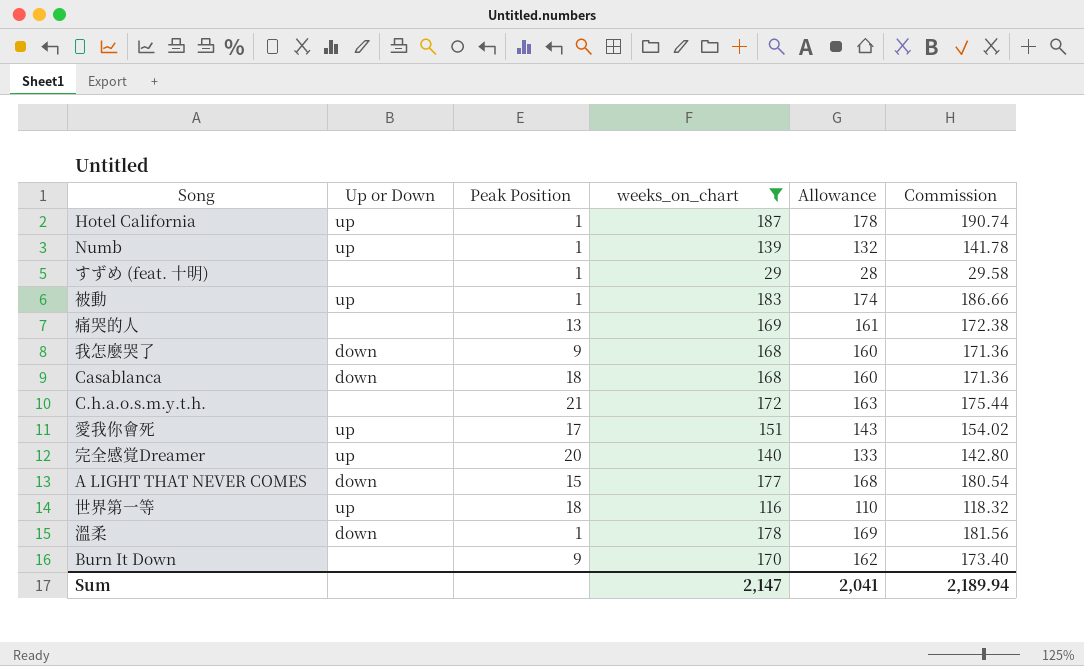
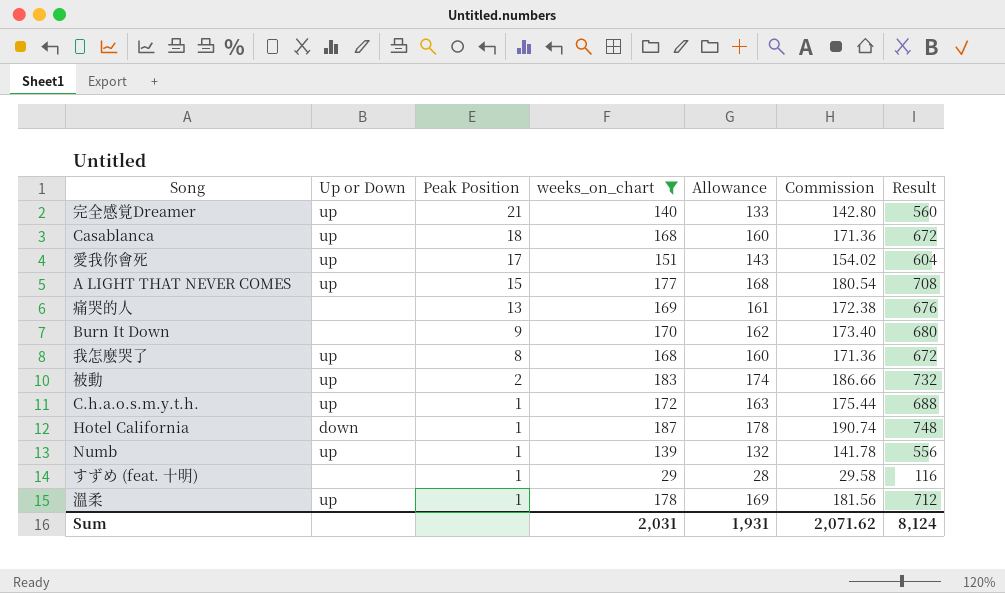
row order: none -> Peak Position descending
column Result | formula: none -> [weeks_on_chart] * 4
row 世界第一等: up | 18 | 116 | 110 | 118.32 -> none
完全感覚Dreamer | Peak Position: 20 -> 21
Casablanca | Up or Down: down -> up
A LIGHT THAT NEVER COMES | Up or Down: down -> up
我怎麼哭了 | Up or Down: down -> up
我怎麼哭了 | Peak Position: 9 -> 8
被動 | Peak Position: 1 -> 2
C.h.a.o.s.m.y.t.h. | Up or Down: none -> up
C.h.a.o.s.m.y.t.h. | Peak Position: 21 -> 1
Hotel California | Up or Down: up -> down
溫柔 | Up or Down: down -> up
Sum | weeks_on_chart: 2,147 -> 2,031
Sum | Allowance: 2,041 -> 1,931
Sum | Commission: 2,189.94 -> 2,071.62

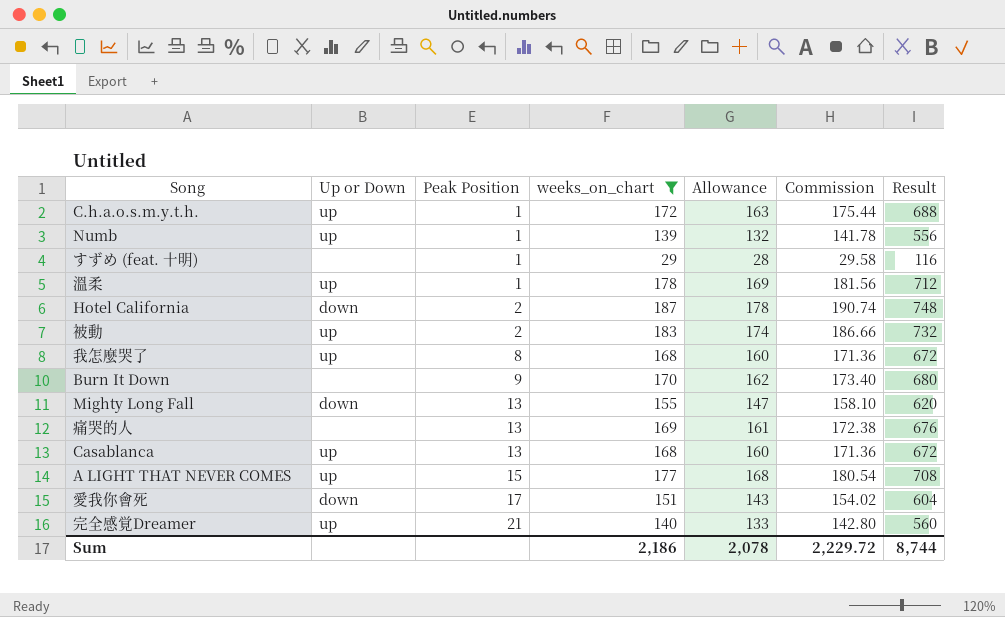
row order: Peak Position descending -> Peak Position ascending
Hotel California | Peak Position: 1 -> 2
row Mighty Long Fall: none -> down | 13 | 155 | 147 | 158.10 | 620
Casablanca | Peak Position: 18 -> 13
愛我你會死 | Up or Down: up -> down
Sum | weeks_on_chart: 2,031 -> 2,186
Sum | Allowance: 1,931 -> 2,078
Sum | Commission: 2,071.62 -> 2,229.72
Sum | Result: 8,124 -> 8,744

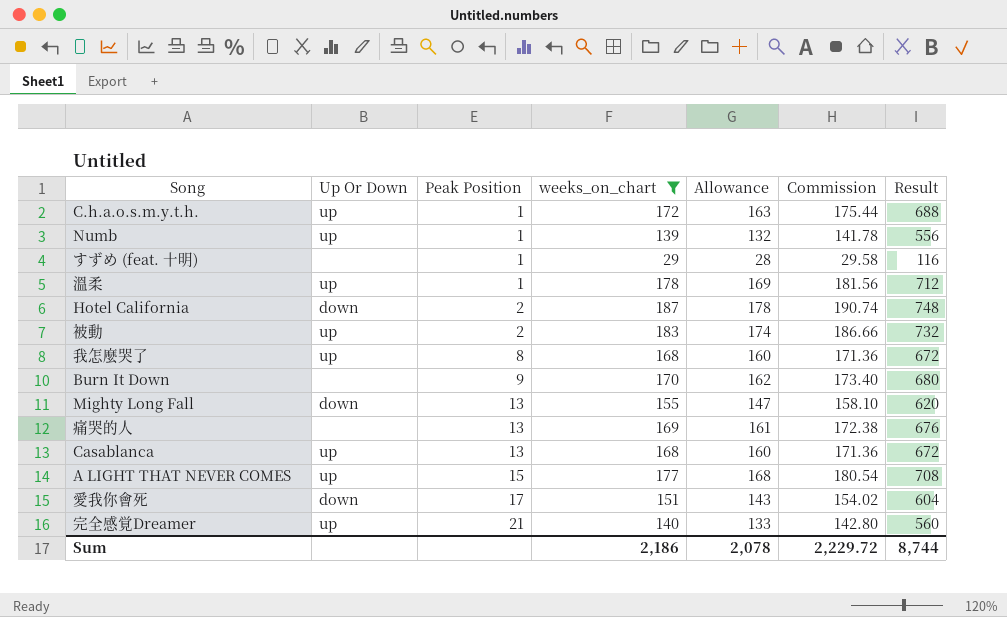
column name: Up or Down -> Up Or Down

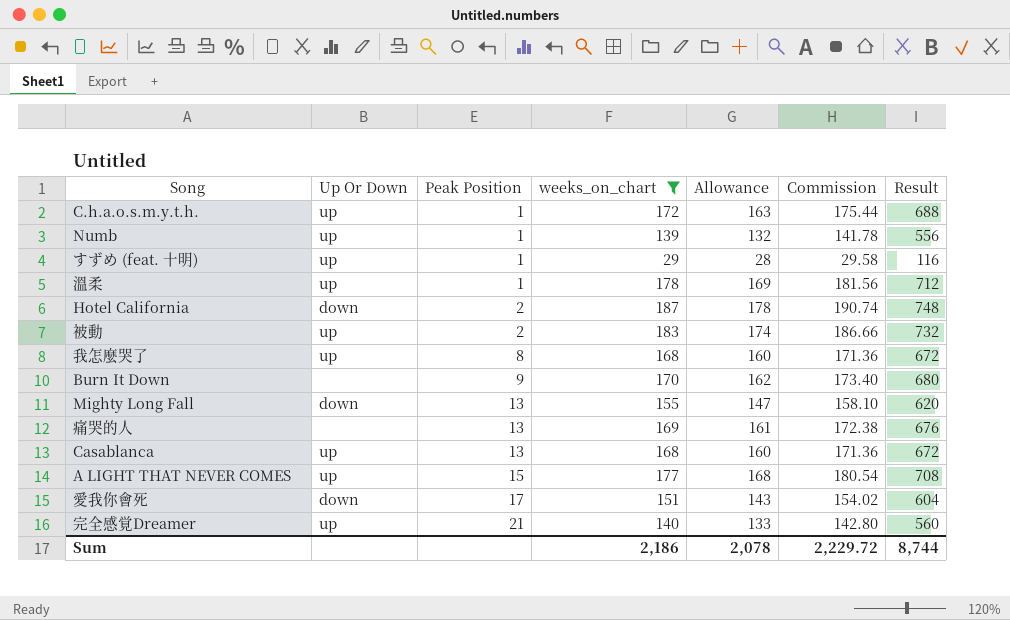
すずめ (feat. 十明) | Up Or Down: none -> up

